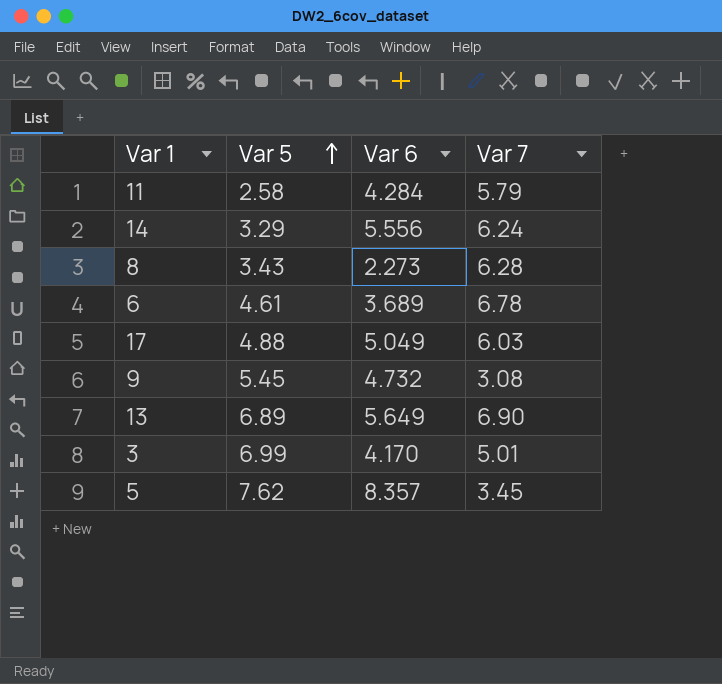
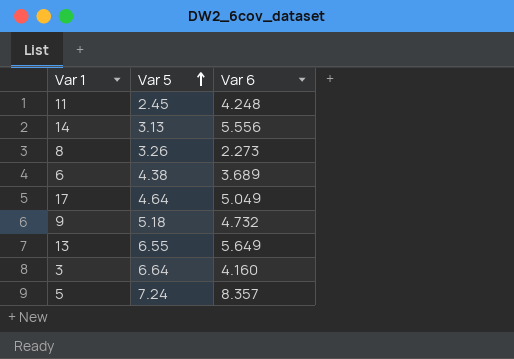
column Var 7 | position: 4 -> none
11 | Var 5: 2.58 -> 2.45
11 | Var 6: 4.284 -> 4.248
14 | Var 5: 3.29 -> 3.13
8 | Var 5: 3.43 -> 3.26
6 | Var 5: 4.61 -> 4.38
17 | Var 5: 4.88 -> 4.64
9 | Var 5: 5.45 -> 5.18
13 | Var 5: 6.89 -> 6.55
3 | Var 5: 6.99 -> 6.64
3 | Var 6: 4.170 -> 4.160
5 | Var 5: 7.62 -> 7.24

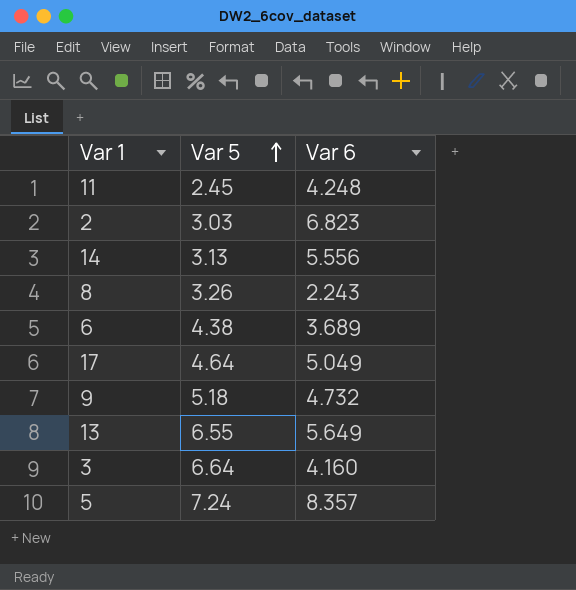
row 2: none -> 3.03 | 6.823
8 | Var 6: 2.273 -> 2.243

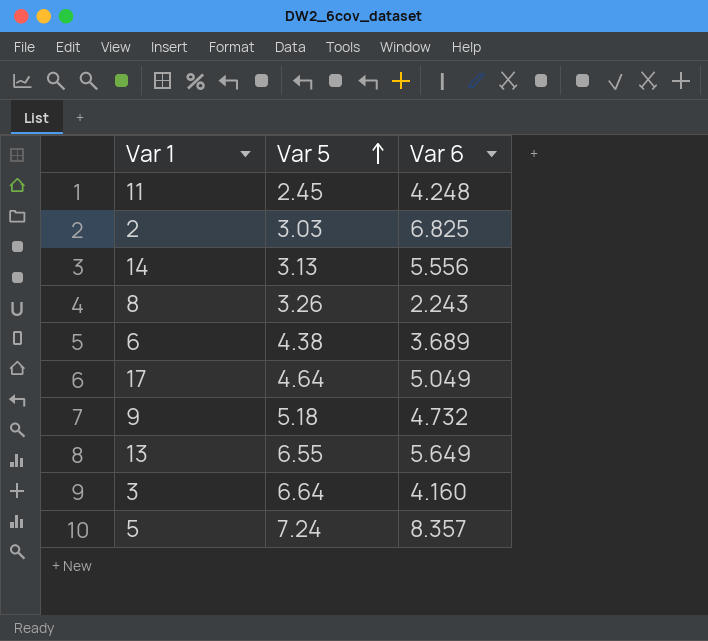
2 | Var 6: 6.823 -> 6.825

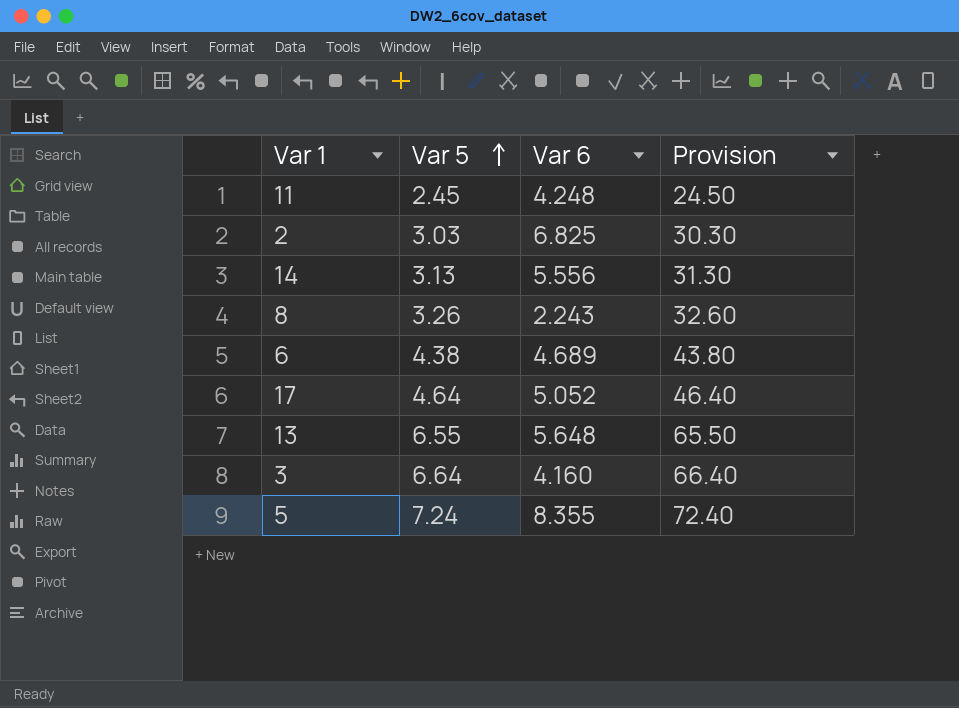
column Provision | formula: none -> [Var 5] * 10
row 9: 5.18 | 4.732 -> none
6 | Var 6: 3.689 -> 4.689
17 | Var 6: 5.049 -> 5.052
13 | Var 6: 5.649 -> 5.648
5 | Var 6: 8.357 -> 8.355

